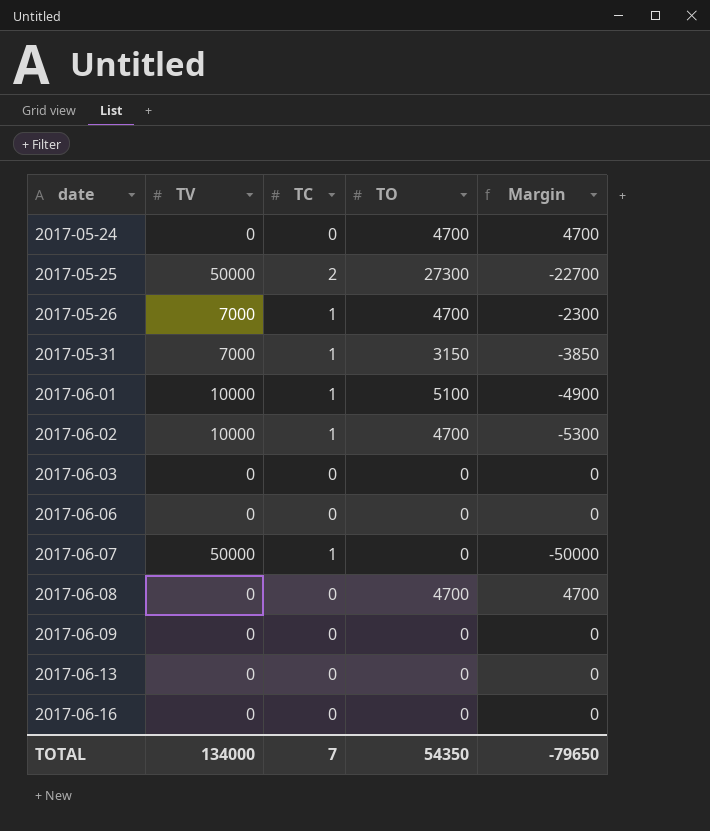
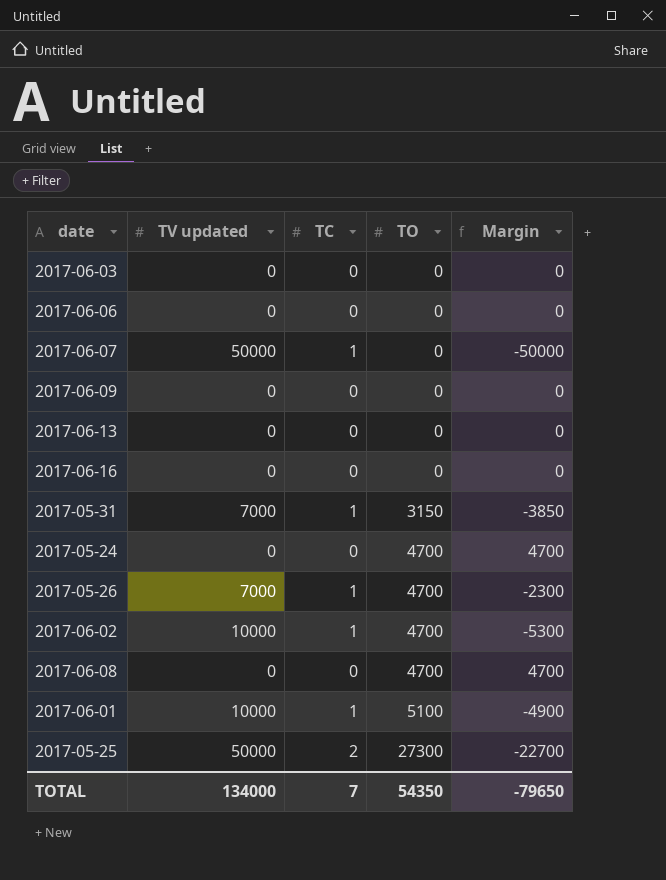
row order: date ascending -> TO ascending
column name: TV -> TV updated

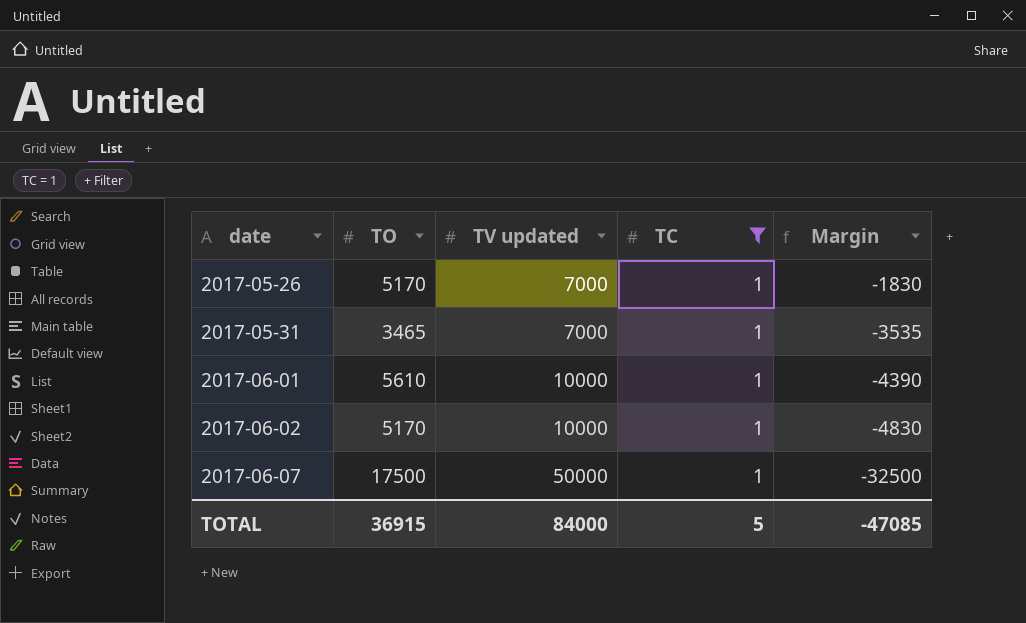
filter: none -> TC = 1
row order: TO ascending -> date ascending
column TO | position: 4 -> 2
2017-05-26 | TO: 4700 -> 5170
2017-05-26 | Margin: -2300 -> -1830
2017-05-31 | TO: 3150 -> 3465
2017-05-31 | Margin: -3850 -> -3535
2017-06-01 | TO: 5100 -> 5610
2017-06-01 | Margin: -4900 -> -4390
2017-06-02 | TO: 4700 -> 5170
2017-06-02 | Margin: -5300 -> -4830
2017-06-07 | TO: 0 -> 17500
2017-06-07 | Margin: -50000 -> -32500
TOTAL | TO: 54350 -> 36915
TOTAL | TV updated: 134000 -> 84000
TOTAL | TC: 7 -> 5
TOTAL | Margin: -79650 -> -47085

